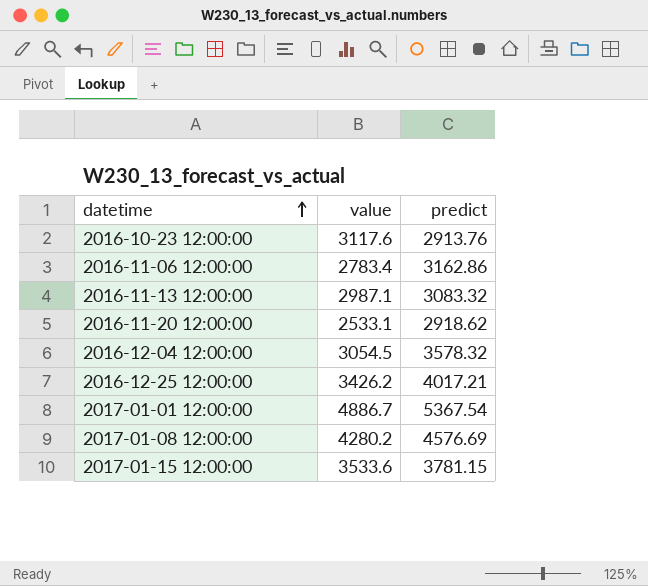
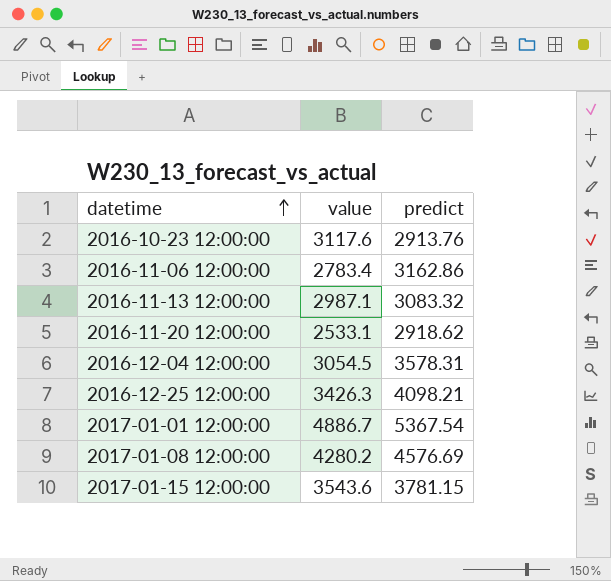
2016-12-04 12:00:00 | predict: 3578.32 -> 3578.31
2016-12-25 12:00:00 | value: 3426.2 -> 3426.3
2016-12-25 12:00:00 | predict: 4017.21 -> 4098.21
2017-01-15 12:00:00 | value: 3533.6 -> 3543.6

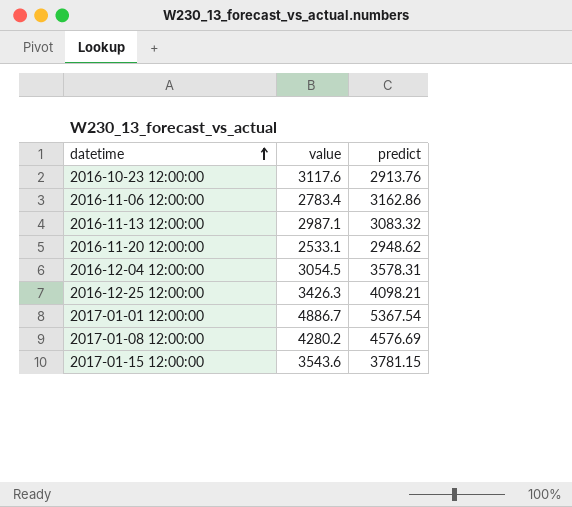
2016-11-20 12:00:00 | predict: 2918.62 -> 2948.62

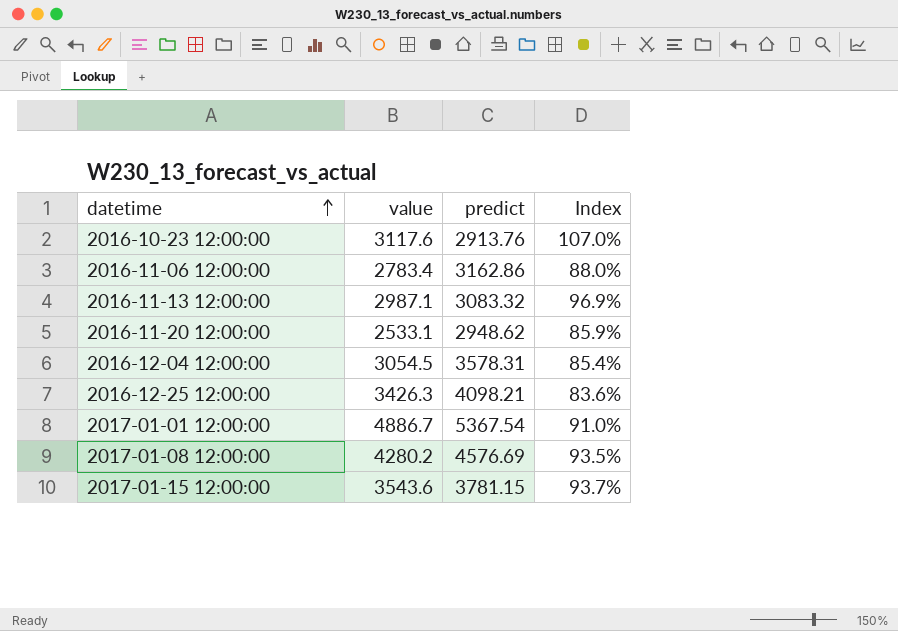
column Index | formula: none -> [value] / [predict]

